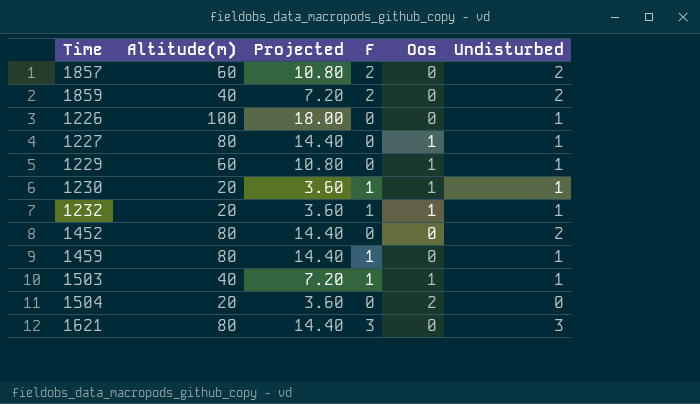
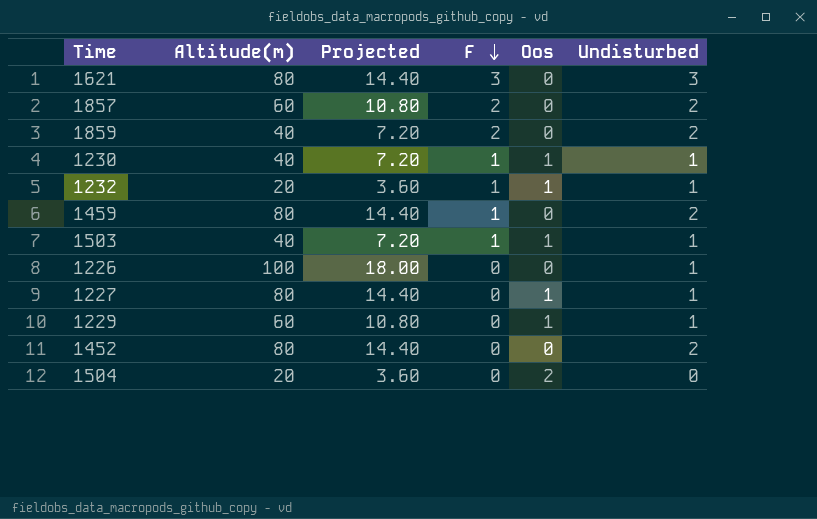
row order: none -> F descending
1230 | Altitude(m): 20 -> 40
1230 | Projected: 3.60 -> 7.20
1459 | Undisturbed: 1 -> 2

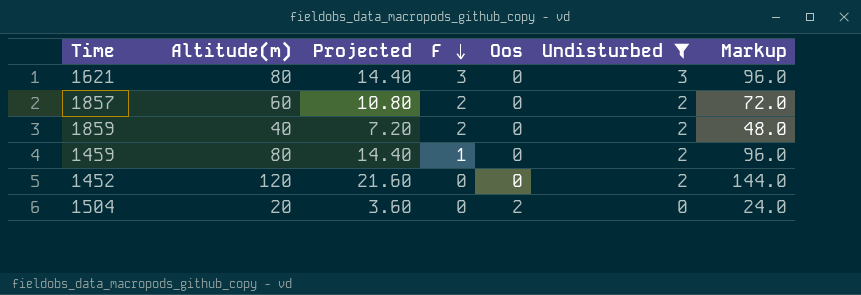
filter: none -> Undisturbed != 1
column Markup | formula: none -> [Altitude(m)] * 1.2
1452 | Altitude(m): 80 -> 120
1452 | Projected: 14.40 -> 21.60

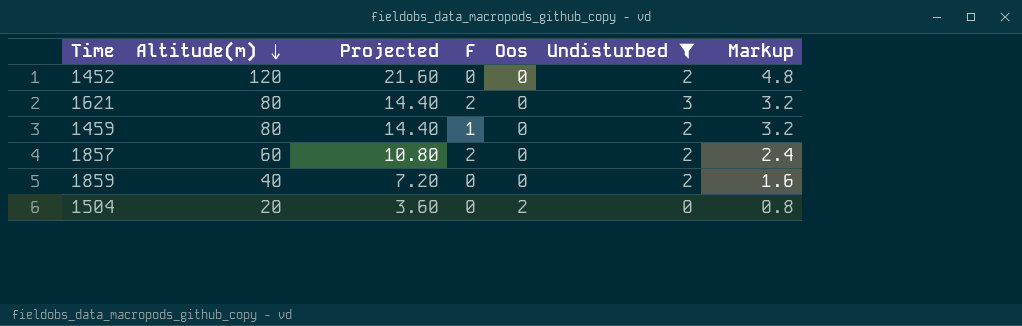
row order: F descending -> Altitude(m) descending
column Markup | formula: [Altitude(m)] * 1.2 -> [Altitude(m)] * 0.04
1621 | F: 3 -> 2
1859 | F: 2 -> 0

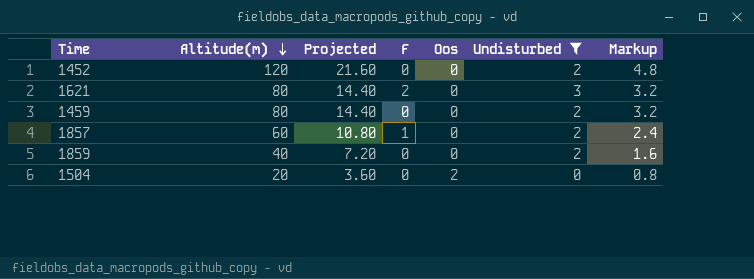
1459 | F: 1 -> 0
1857 | F: 2 -> 1

